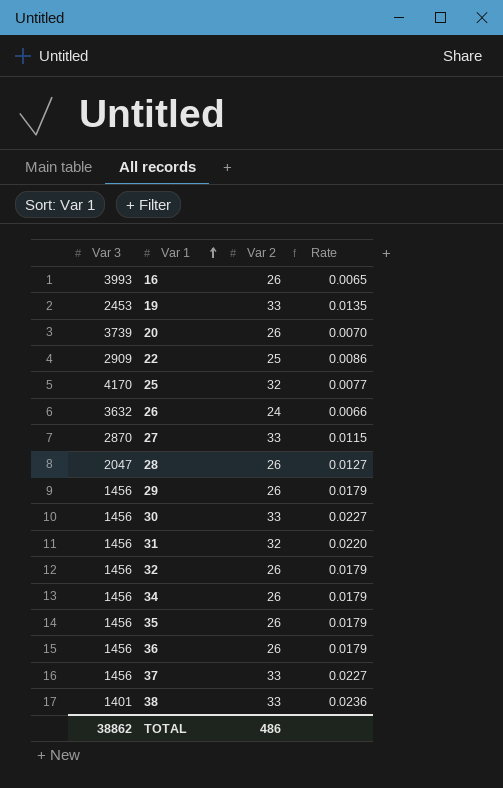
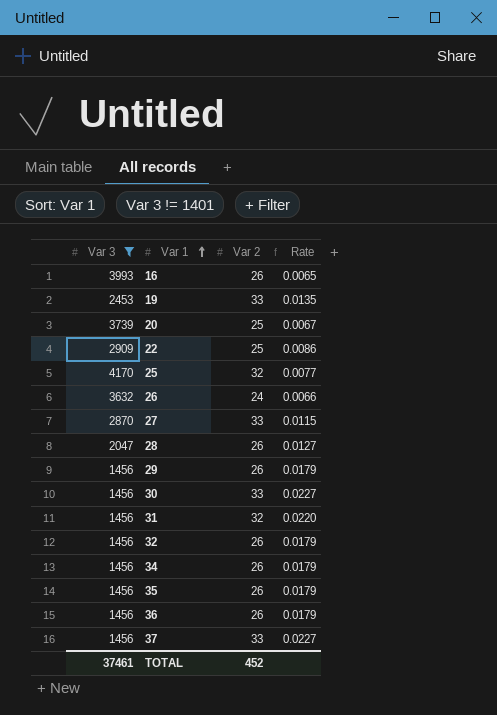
filter: none -> Var 3 != 1401
20 | Var 2: 26 -> 25
20 | Rate: 0.0070 -> 0.0067
TOTAL | Var 3: 38862 -> 37461
TOTAL | Var 2: 486 -> 452

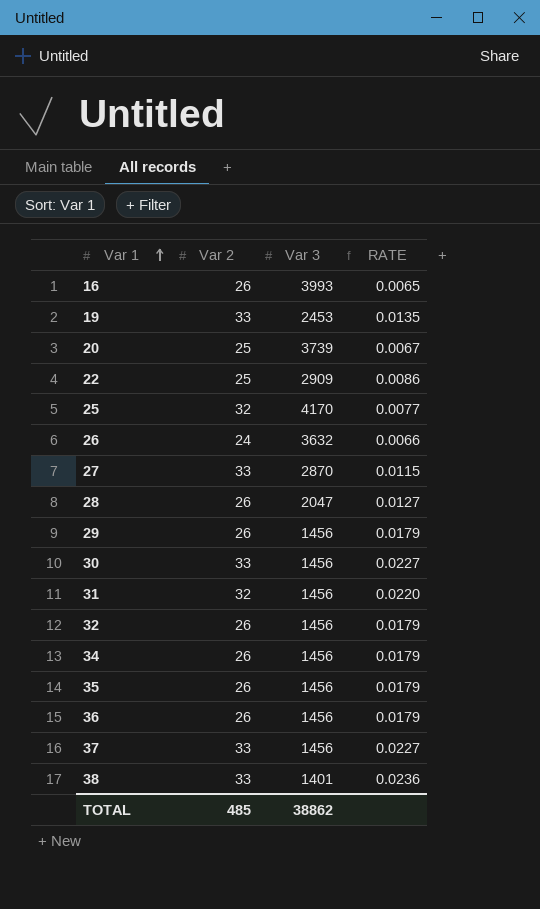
filter: Var 3 != 1401 -> none
column Var 3 | position: 1 -> 3
column name: Rate -> RATE
TOTAL | Var 2: 452 -> 485
TOTAL | Var 3: 37461 -> 38862

